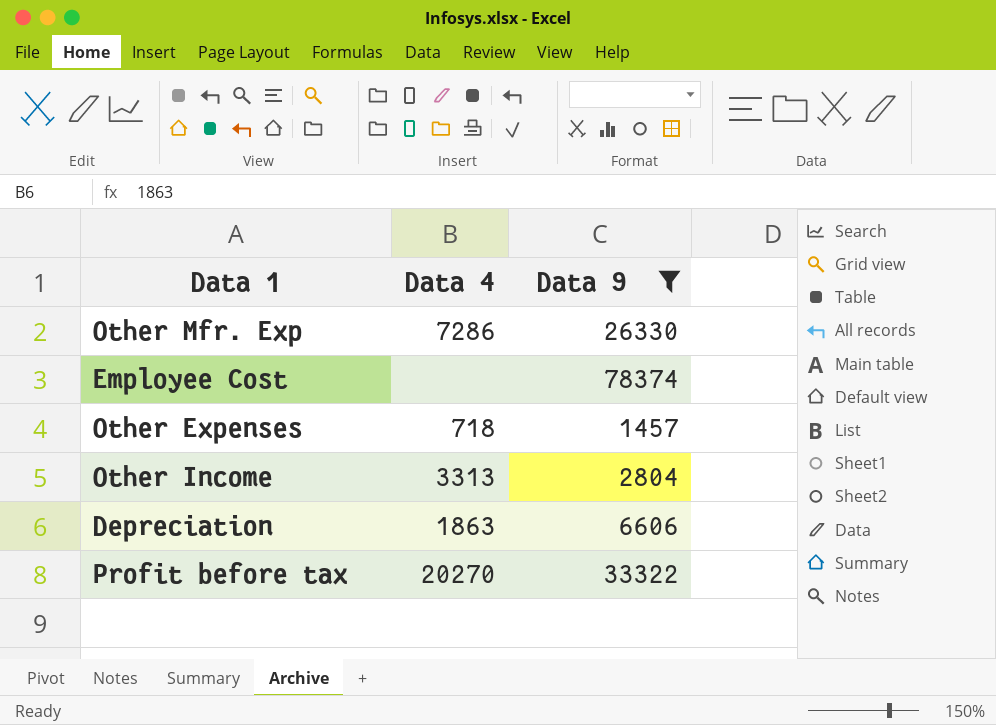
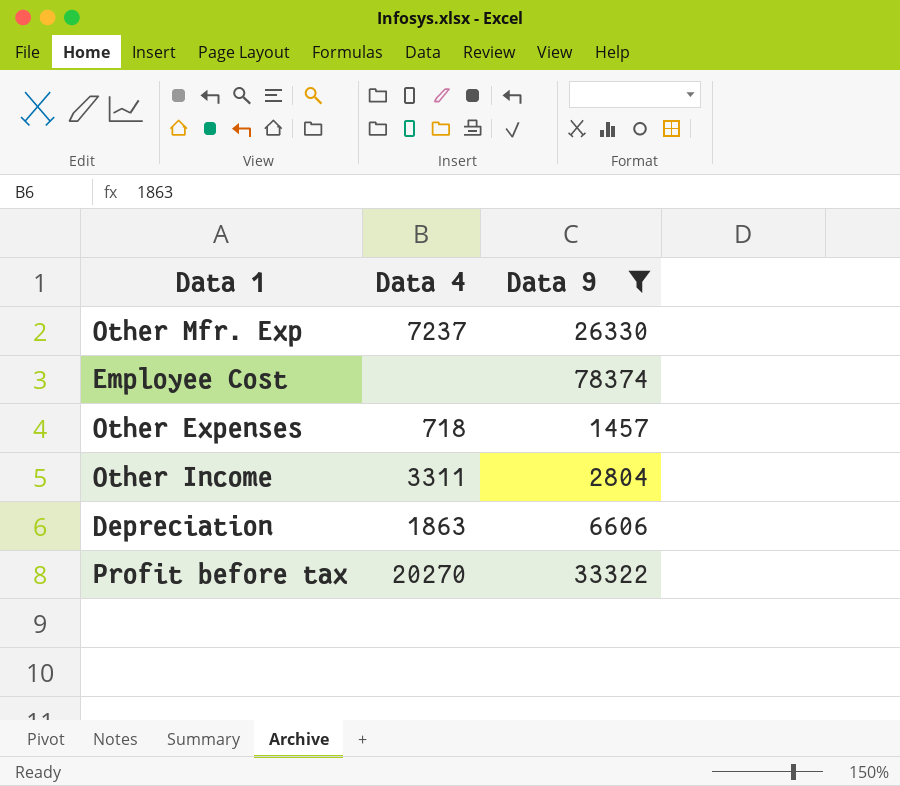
Other Mfr. Exp | Data 4: 7286 -> 7237
Other Income | Data 4: 3313 -> 3311

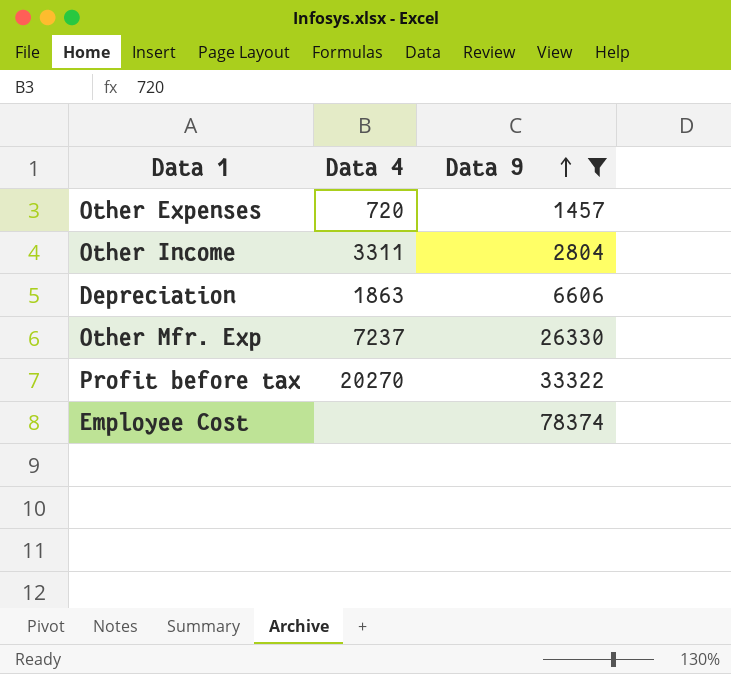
row order: none -> Data 9 ascending
Other Expenses | Data 4: 718 -> 720

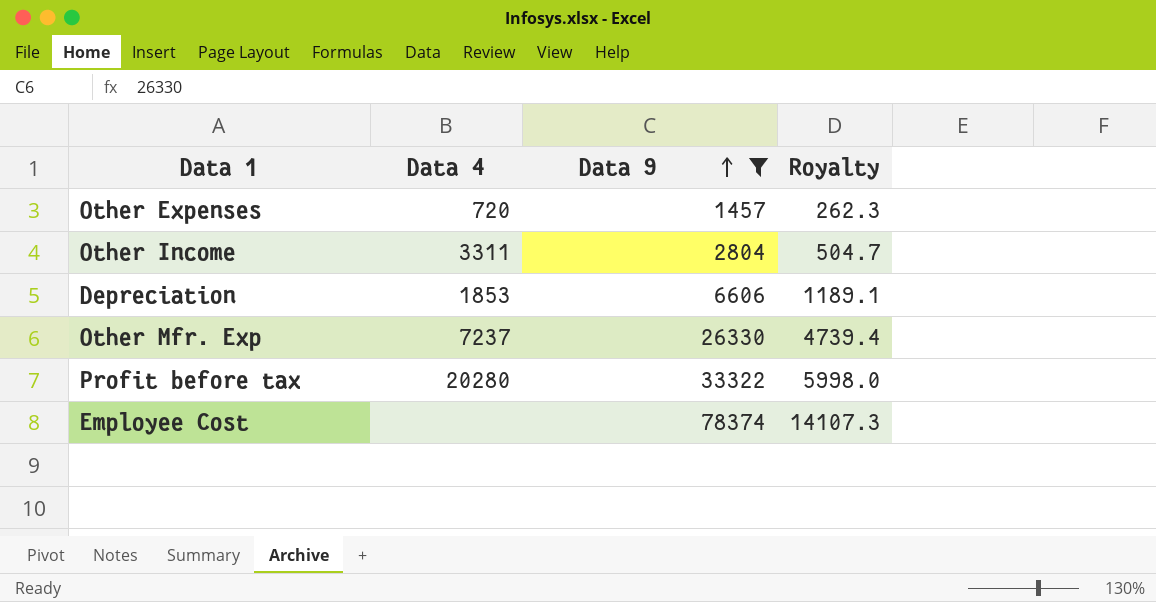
column Royalty | formula: none -> [Data 9] * 0.18
Depreciation | Data 4: 1863 -> 1853
Profit before tax | Data 4: 20270 -> 20280

